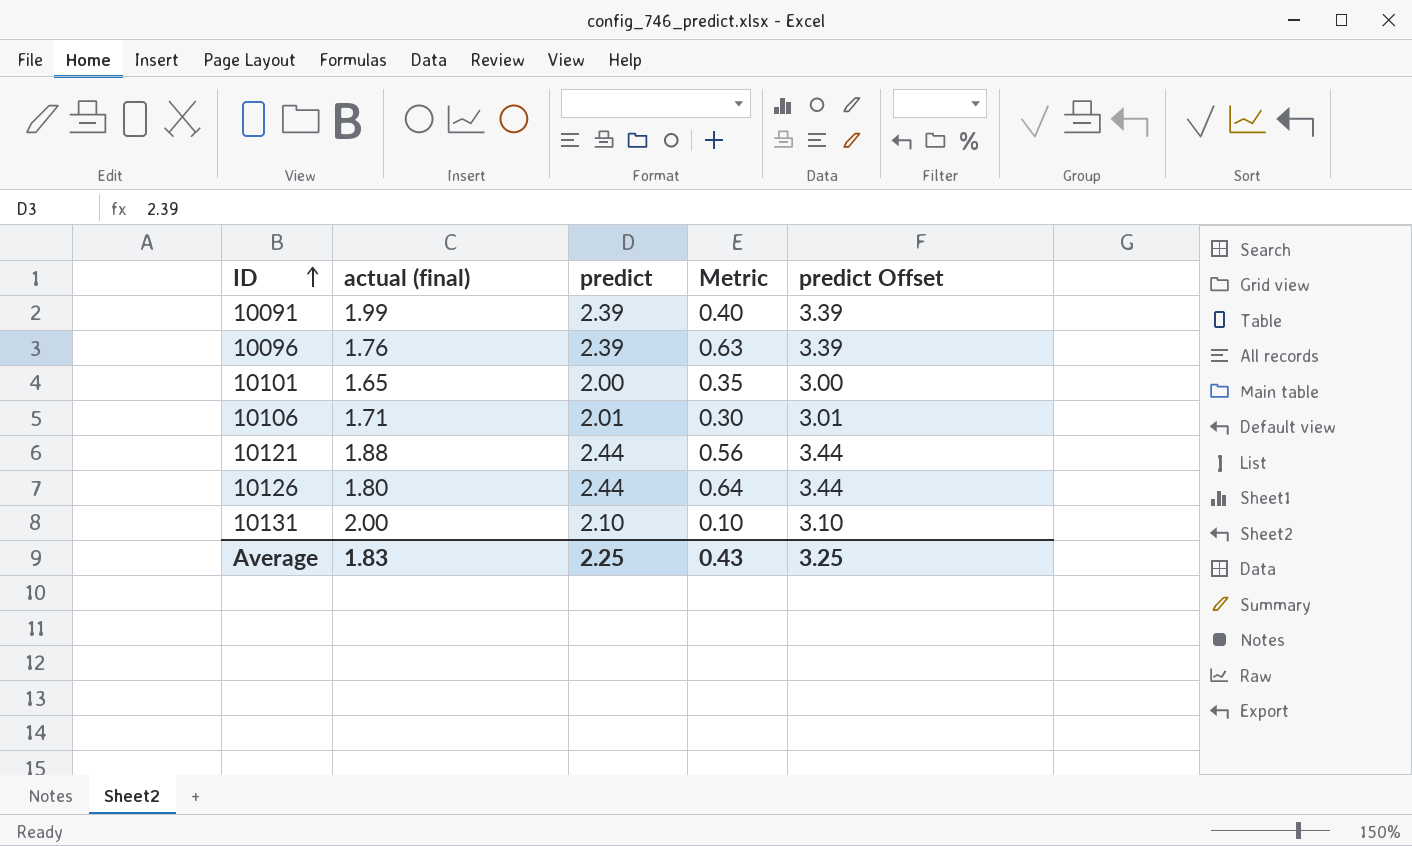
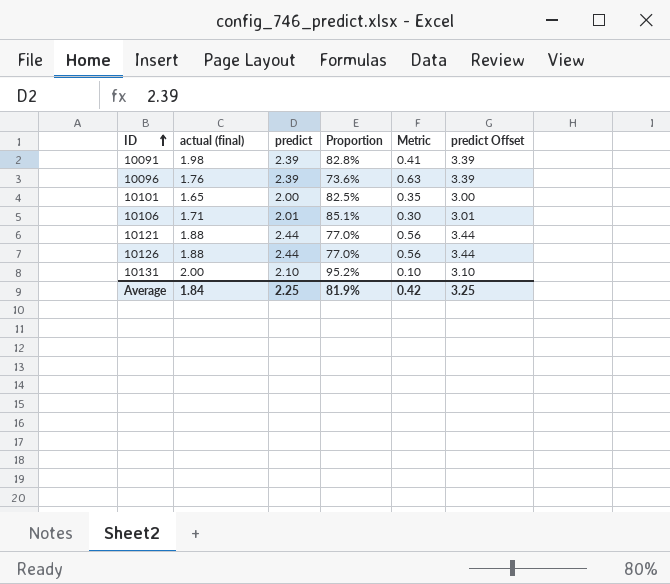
column Proportion | formula: none -> [actual (final)] / [predict]
10091 | actual (final): 1.99 -> 1.98
10091 | Metric: 0.40 -> 0.41
10126 | actual (final): 1.80 -> 1.88
10126 | Metric: 0.64 -> 0.56
Average | actual (final): 1.83 -> 1.84
Average | Metric: 0.43 -> 0.42

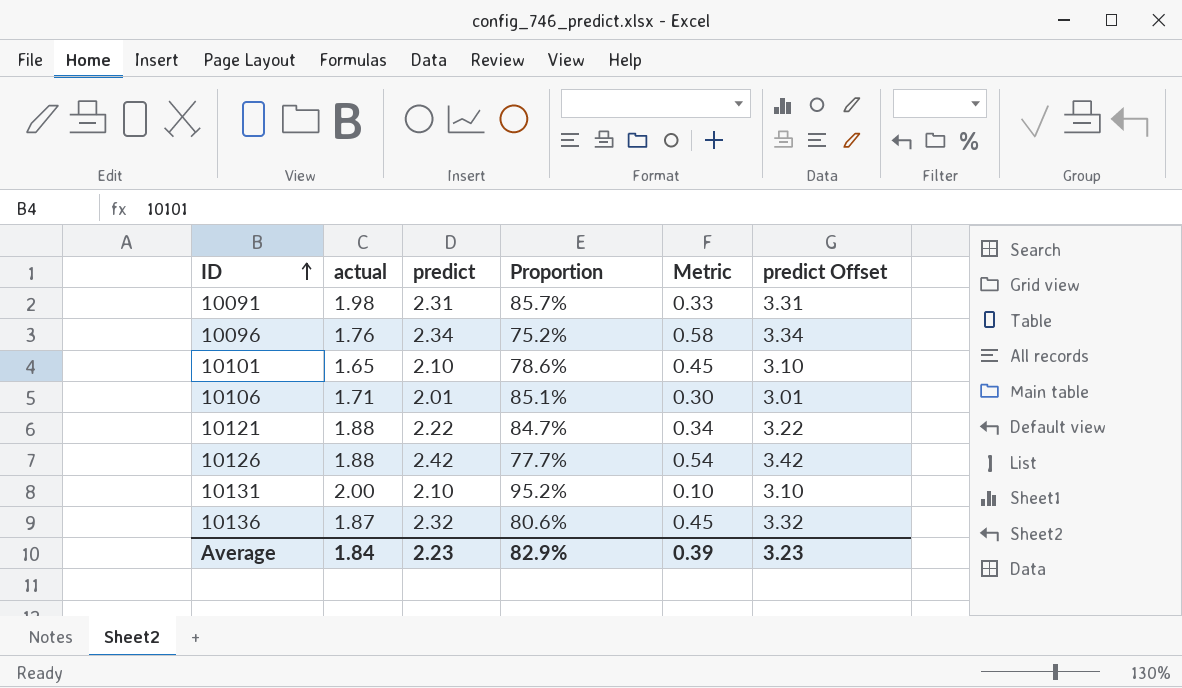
column name: actual (final) -> actual
10091 | predict: 2.39 -> 2.31
10091 | Proportion: 82.8% -> 85.7%
10091 | Metric: 0.41 -> 0.33
10091 | predict Offset: 3.39 -> 3.31
10096 | predict: 2.39 -> 2.34
10096 | Proportion: 73.6% -> 75.2%
10096 | Metric: 0.63 -> 0.58
10096 | predict Offset: 3.39 -> 3.34
10101 | predict: 2.00 -> 2.10
10101 | Proportion: 82.5% -> 78.6%
10101 | Metric: 0.35 -> 0.45
10101 | predict Offset: 3.00 -> 3.10
10121 | predict: 2.44 -> 2.22
10121 | Proportion: 77.0% -> 84.7%
10121 | Metric: 0.56 -> 0.34
10121 | predict Offset: 3.44 -> 3.22
10126 | predict: 2.44 -> 2.42
10126 | Proportion: 77.0% -> 77.7%
10126 | Metric: 0.56 -> 0.54
10126 | predict Offset: 3.44 -> 3.42
row 10136: none -> 1.87 | 2.32 | 80.6% | 0.45 | 3.32
Average | predict: 2.25 -> 2.23
Average | Proportion: 81.9% -> 82.9%
Average | Metric: 0.42 -> 0.39
Average | predict Offset: 3.25 -> 3.23

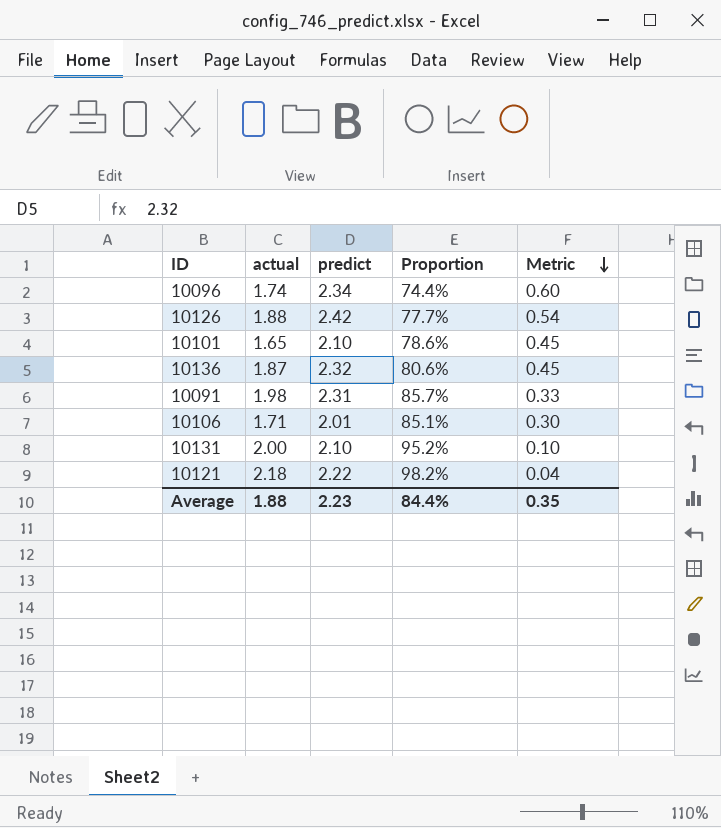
row order: ID ascending -> Metric descending
column predict Offset | formula: [predict] + 1 -> none
10096 | actual: 1.76 -> 1.74
10096 | Proportion: 75.2% -> 74.4%
10096 | Metric: 0.58 -> 0.60
10121 | actual: 1.88 -> 2.18
10121 | Proportion: 84.7% -> 98.2%
10121 | Metric: 0.34 -> 0.04
Average | actual: 1.84 -> 1.88
Average | Proportion: 82.9% -> 84.4%
Average | Metric: 0.39 -> 0.35

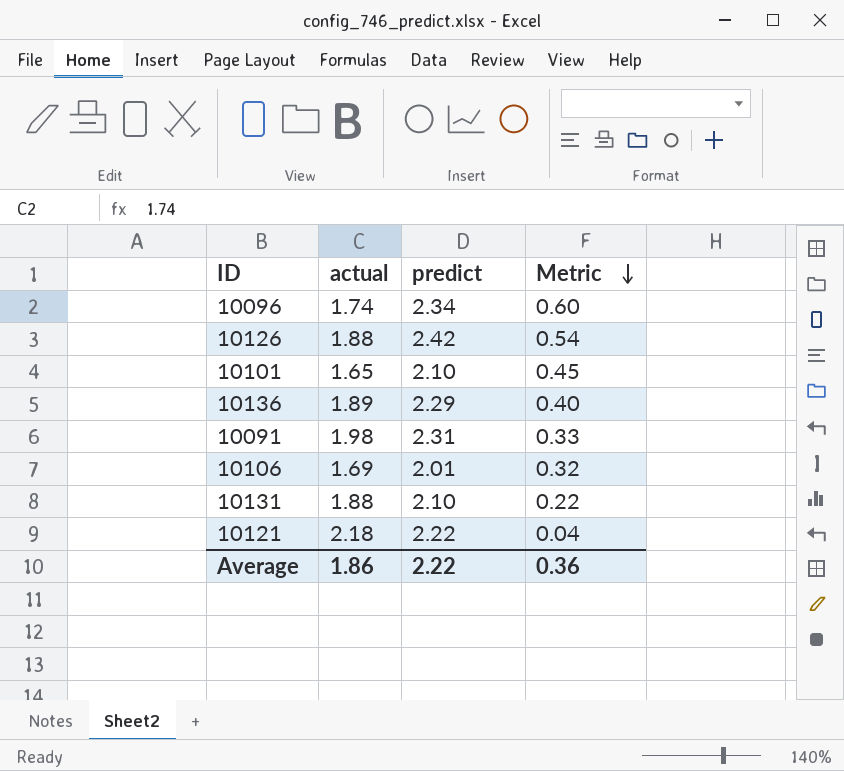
column Proportion | formula: [actual] / [predict] -> none
10136 | actual: 1.87 -> 1.89
10136 | predict: 2.32 -> 2.29
10136 | Metric: 0.45 -> 0.40
10106 | actual: 1.71 -> 1.69
10106 | Metric: 0.30 -> 0.32
10131 | actual: 2.00 -> 1.88
10131 | Metric: 0.10 -> 0.22
Average | actual: 1.88 -> 1.86
Average | predict: 2.23 -> 2.22
Average | Metric: 0.35 -> 0.36

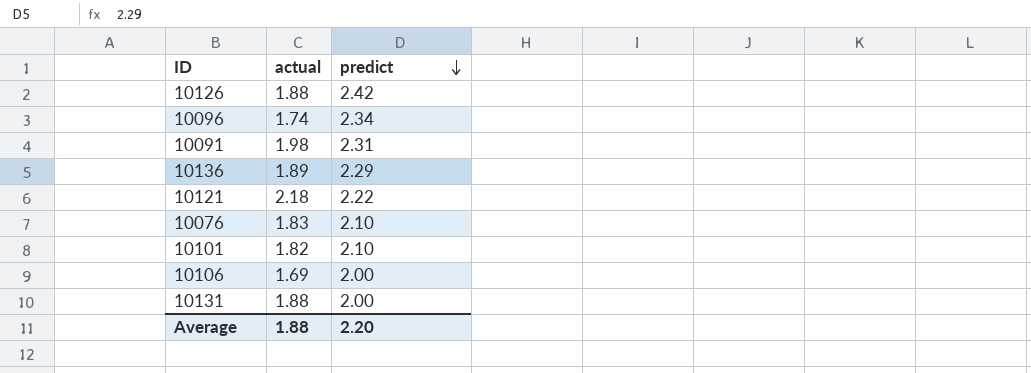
row order: Metric descending -> predict descending
column Metric | formula: [predict] - [actual] -> none
row 10076: none -> 1.83 | 2.10
10101 | actual: 1.65 -> 1.82
10106 | predict: 2.01 -> 2.00
10131 | predict: 2.10 -> 2.00
Average | actual: 1.86 -> 1.88
Average | predict: 2.22 -> 2.20

